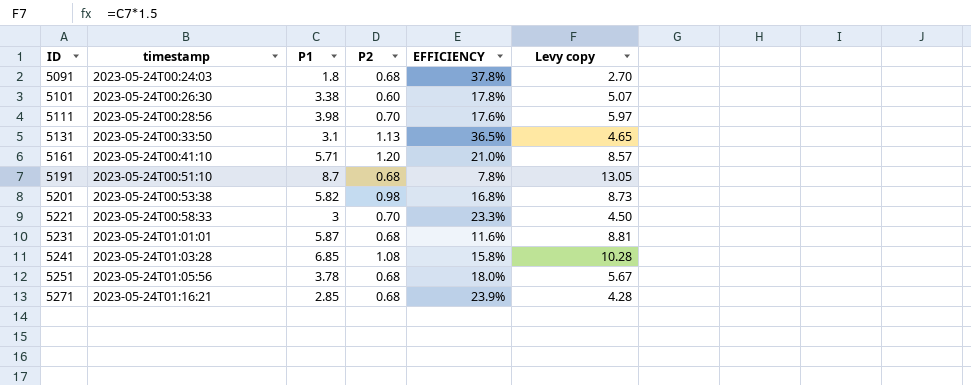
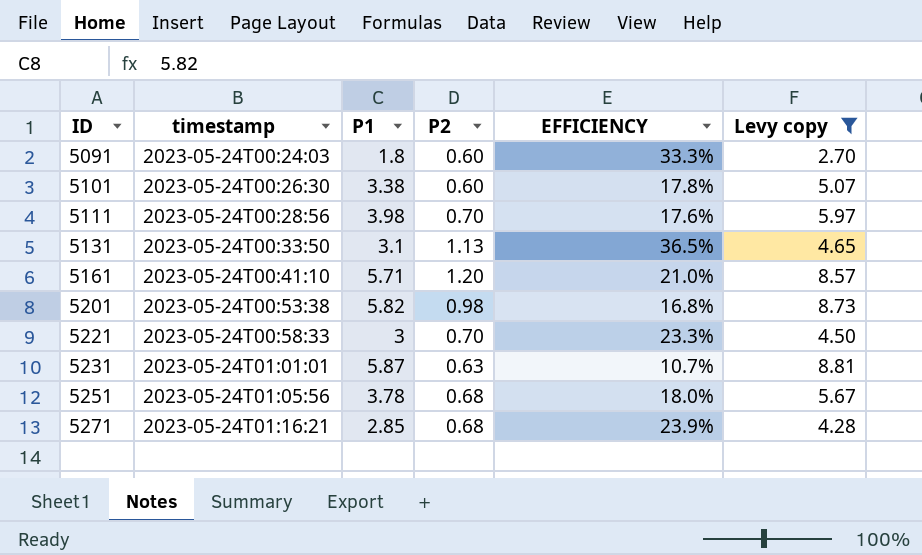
filter: none -> Levy copy <= 8.81
5091 | P2: 0.68 -> 0.60
5091 | EFFICIENCY: 37.8% -> 33.3%
5231 | P2: 0.68 -> 0.63
5231 | EFFICIENCY: 11.6% -> 10.7%

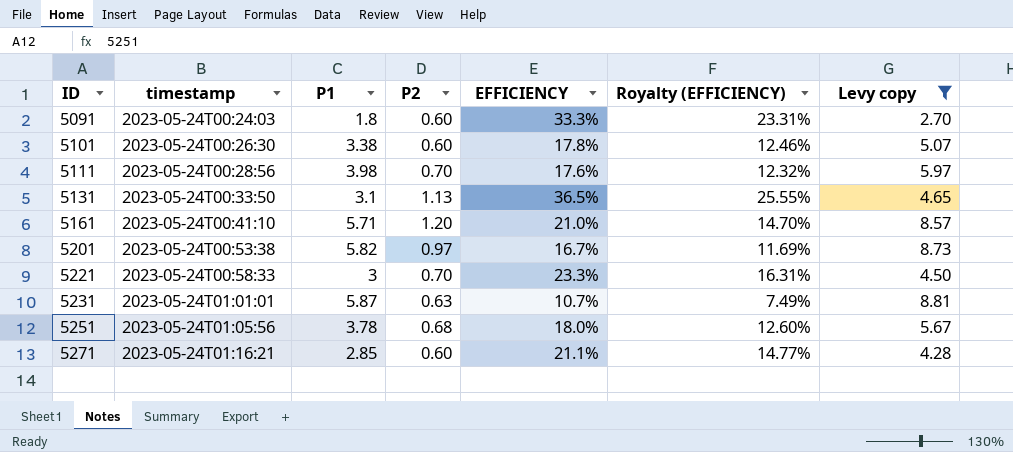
column Royalty (EFFICIENCY) | formula: none -> [EFFICIENCY] * 0.7
5201 | P2: 0.98 -> 0.97
5201 | EFFICIENCY: 16.8% -> 16.7%
5271 | P2: 0.68 -> 0.60
5271 | EFFICIENCY: 23.9% -> 21.1%

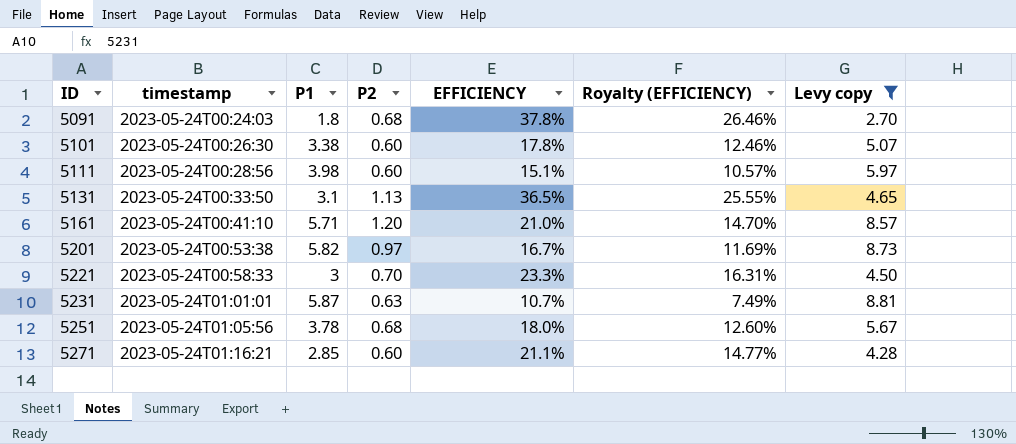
5091 | P2: 0.60 -> 0.68
5091 | EFFICIENCY: 33.3% -> 37.8%
5091 | Royalty (EFFICIENCY): 23.31% -> 26.46%
5111 | P2: 0.70 -> 0.60
5111 | EFFICIENCY: 17.6% -> 15.1%
5111 | Royalty (EFFICIENCY): 12.32% -> 10.57%

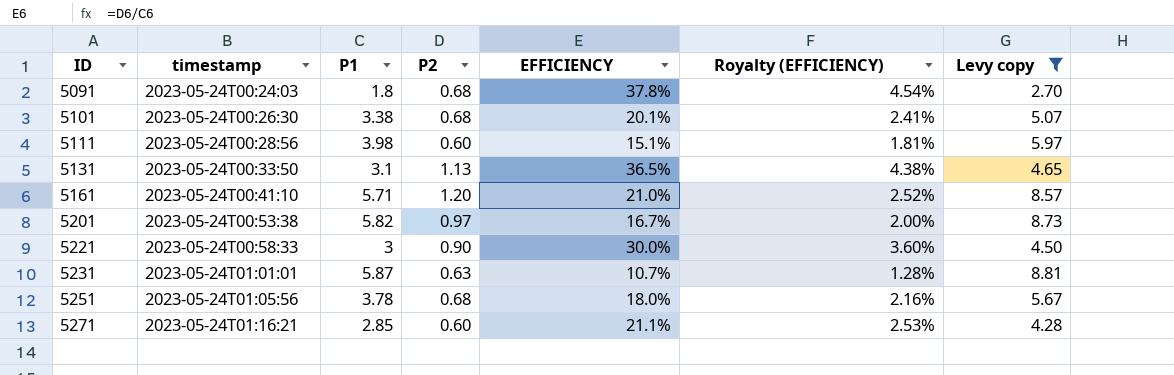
column Royalty (EFFICIENCY) | formula: [EFFICIENCY] * 0.7 -> [EFFICIENCY] * 0.12
5101 | P2: 0.60 -> 0.68
5101 | EFFICIENCY: 17.8% -> 20.1%
5221 | P2: 0.70 -> 0.90
5221 | EFFICIENCY: 23.3% -> 30.0%

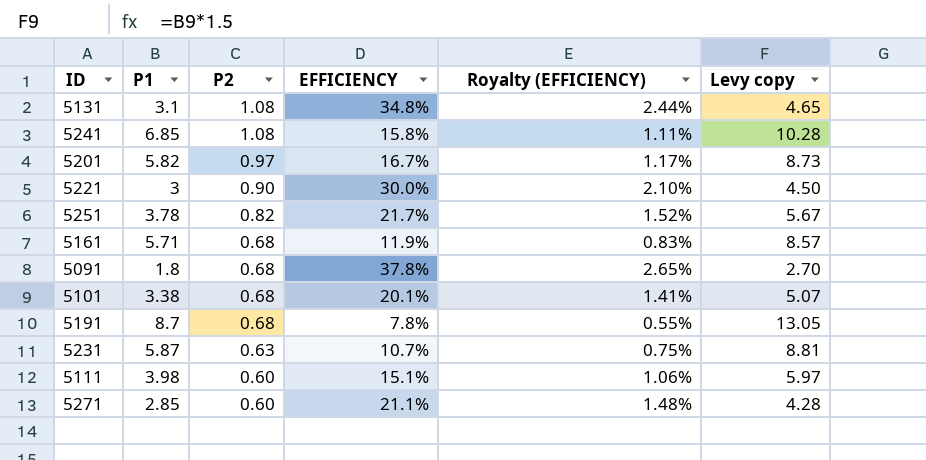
filter: Levy copy <= 8.81 -> none
row order: ID ascending -> P2 descending
column timestamp | position: 2 -> none
column Royalty (EFFICIENCY) | formula: [EFFICIENCY] * 0.12 -> [EFFICIENCY] * 0.07
5131 | P2: 1.13 -> 1.08
5131 | EFFICIENCY: 36.5% -> 34.8%
5251 | P2: 0.68 -> 0.82
5251 | EFFICIENCY: 18.0% -> 21.7%
5161 | P2: 1.20 -> 0.68
5161 | EFFICIENCY: 21.0% -> 11.9%

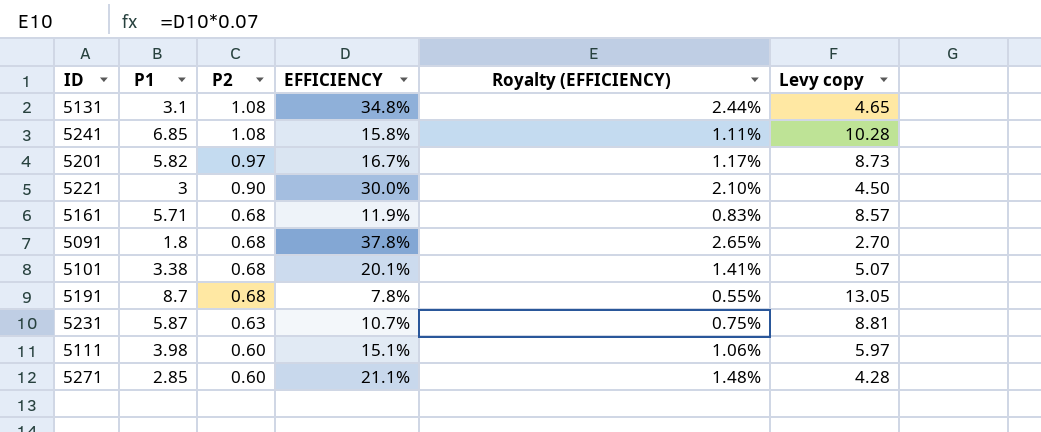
row 5251: 3.78 | 0.82 | 21.7% | 1.52% | 5.67 -> none

